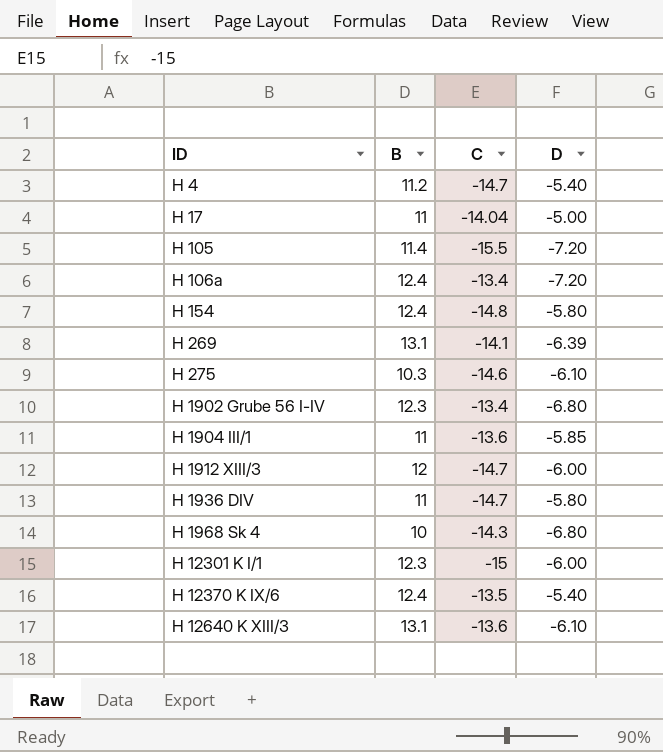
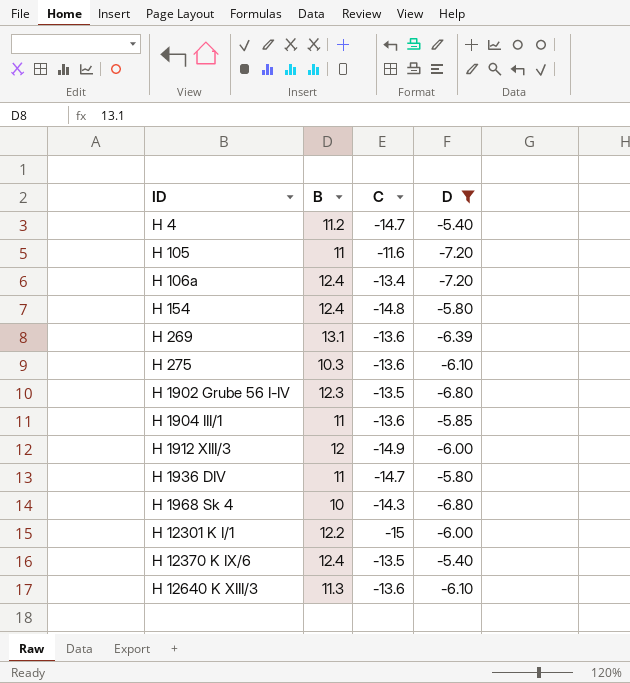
filter: none -> D != -5.00
H 105 | B: 11.4 -> 11
H 105 | C: -15.5 -> -11.6
H 269 | C: -14.1 -> -13.6
H 275 | C: -14.6 -> -13.6
H 1902 Grube 56 I-IV | C: -13.4 -> -13.5
H 1912 XIII/3 | C: -14.7 -> -14.9
H 12301 K I/1 | B: 12.3 -> 12.2
H 12640 K XIII/3 | B: 13.1 -> 11.3

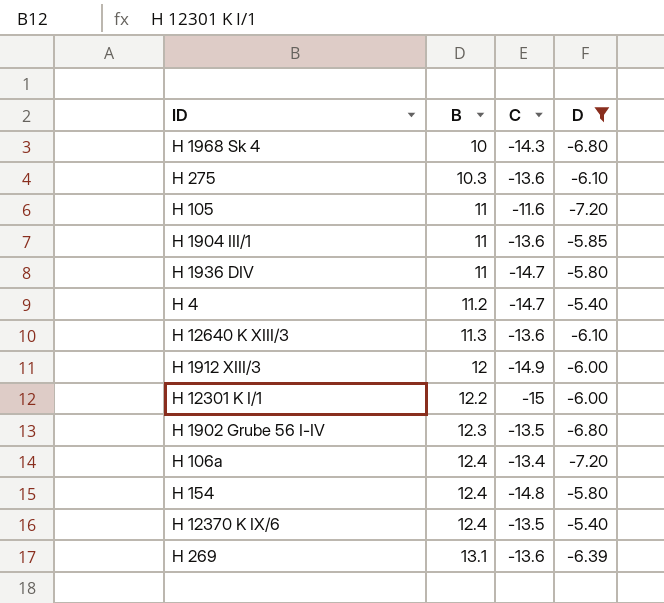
row order: ID ascending -> B ascending

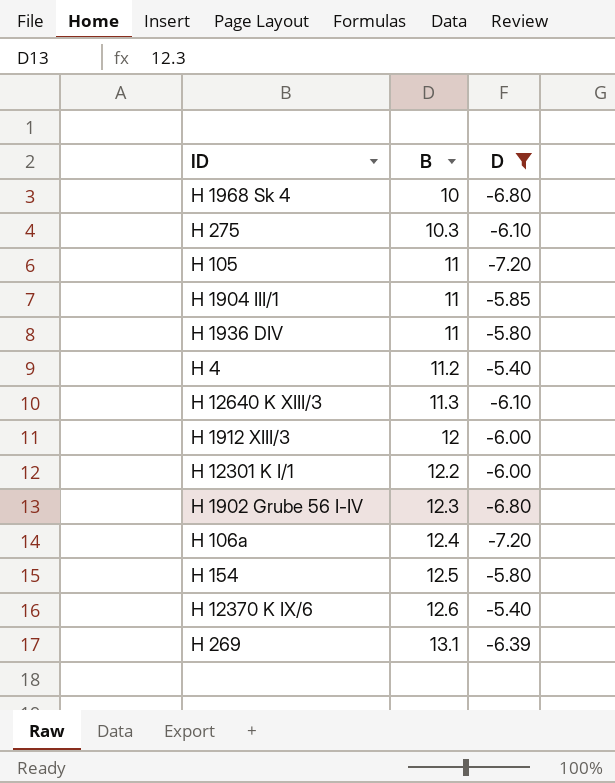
column C | position: 3 -> none
H 154 | B: 12.4 -> 12.5
H 12370 K IX/6 | B: 12.4 -> 12.6

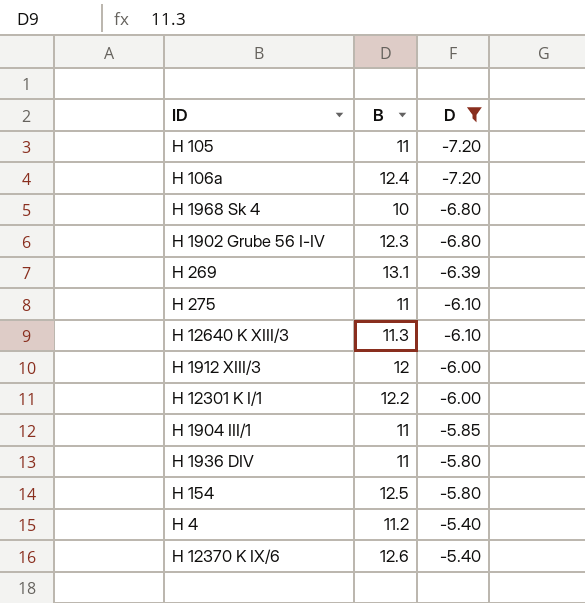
row order: B ascending -> D ascending
H 275 | B: 10.3 -> 11

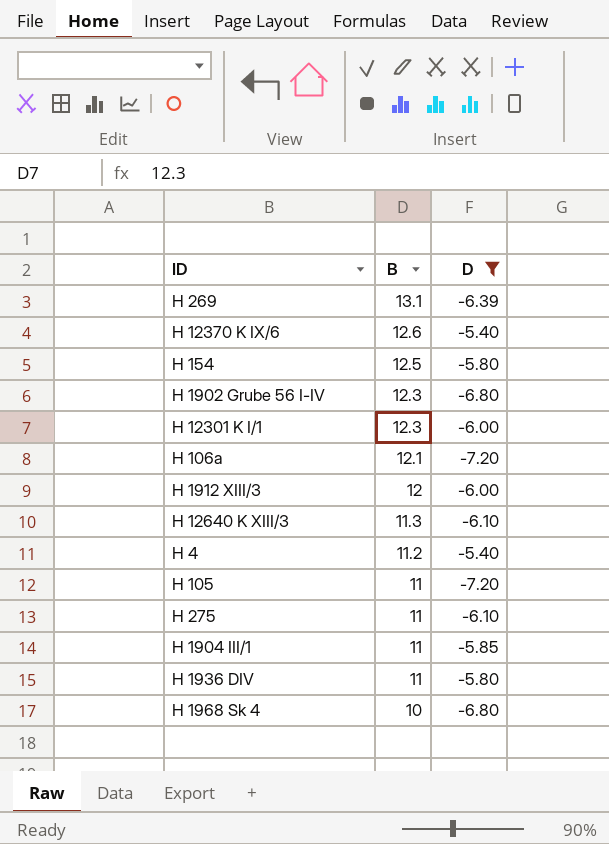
row order: D ascending -> B descending
H 12301 K I/1 | B: 12.2 -> 12.3
H 106a | B: 12.4 -> 12.1

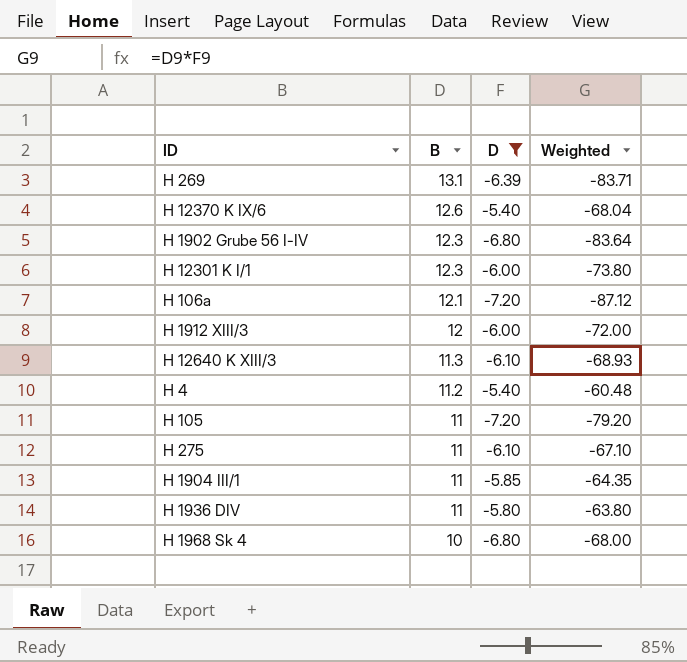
column Weighted | formula: none -> [B] * [D]
row H 154: 12.5 | -5.80 -> none

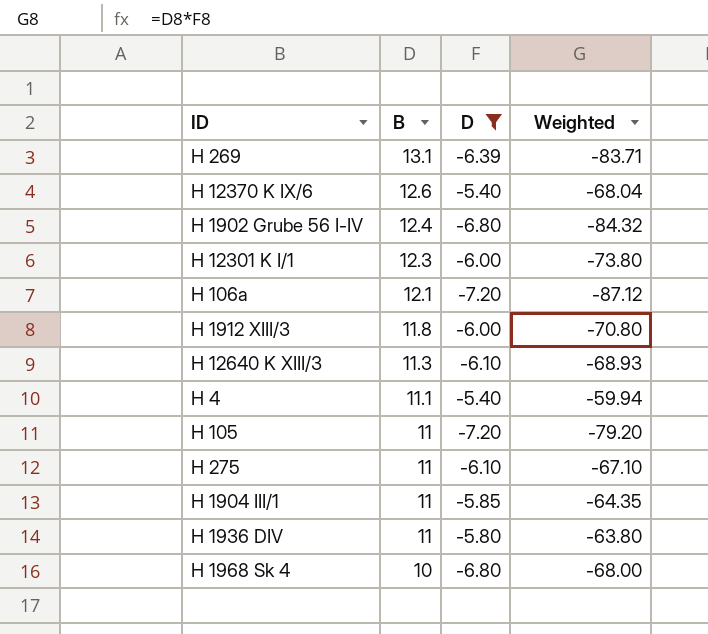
H 1902 Grube 56 I-IV | B: 12.3 -> 12.4
H 1902 Grube 56 I-IV | Weighted: -83.64 -> -84.32
H 1912 XIII/3 | B: 12 -> 11.8
H 1912 XIII/3 | Weighted: -72.00 -> -70.80
H 4 | B: 11.2 -> 11.1
H 4 | Weighted: -60.48 -> -59.94

